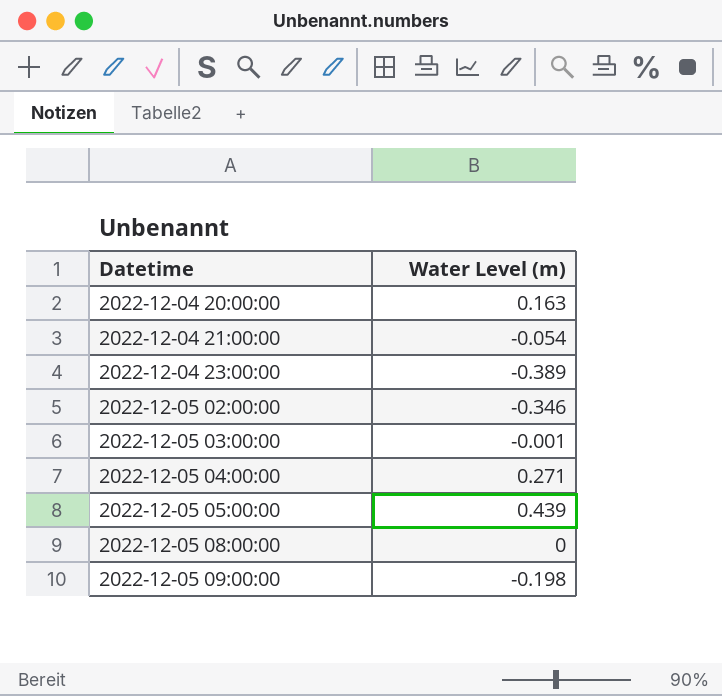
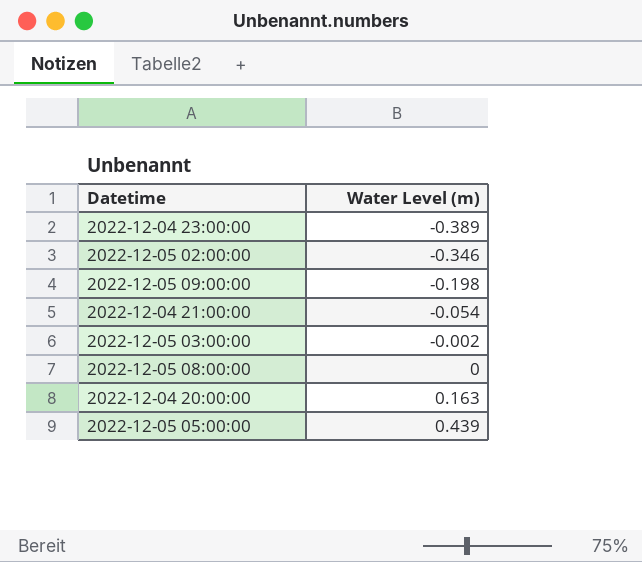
row order: Datetime ascending -> Water Level (m) ascending
row 2022-12-05 04:00:00: 0.271 -> none
2022-12-05 03:00:00 | Water Level (m): -0.001 -> -0.002

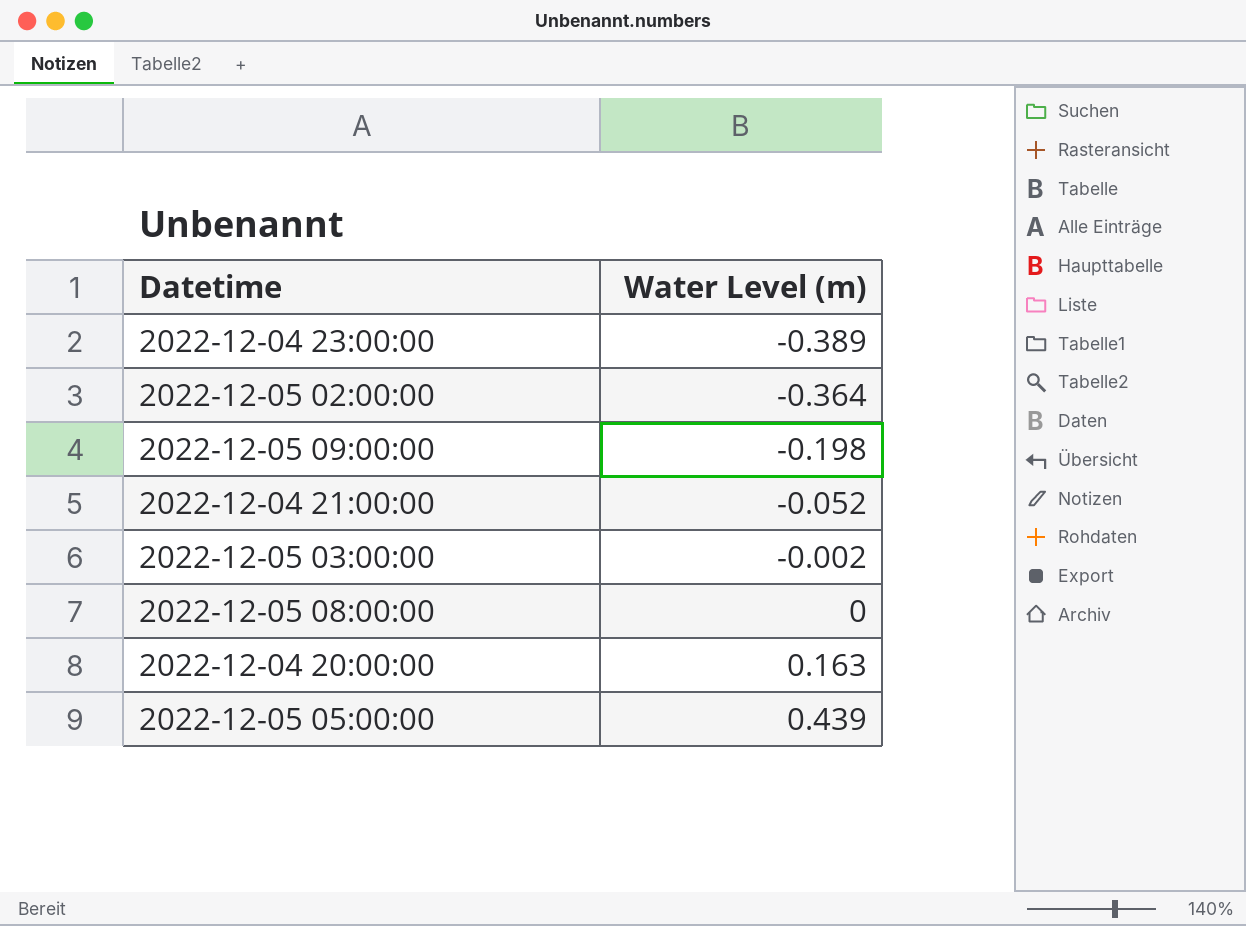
2022-12-05 02:00:00 | Water Level (m): -0.346 -> -0.364
2022-12-04 21:00:00 | Water Level (m): -0.054 -> -0.052

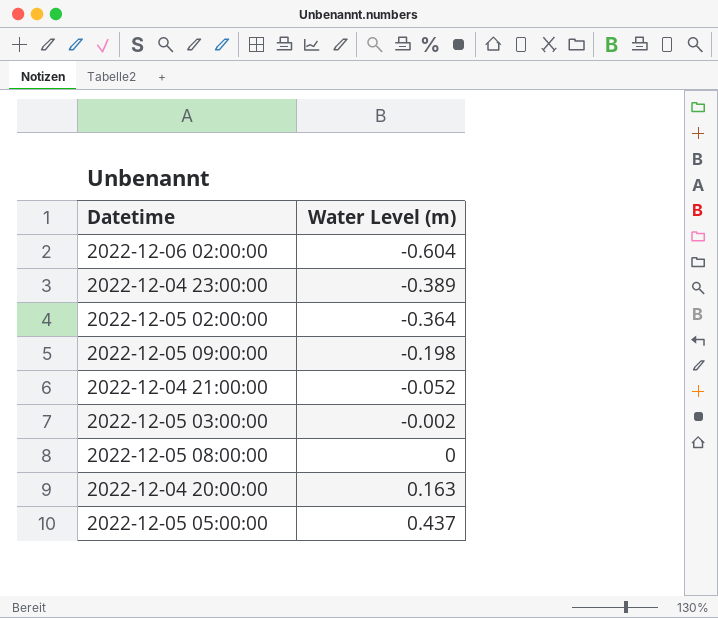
row 2022-12-06 02:00:00: none -> -0.604
2022-12-05 05:00:00 | Water Level (m): 0.439 -> 0.437

